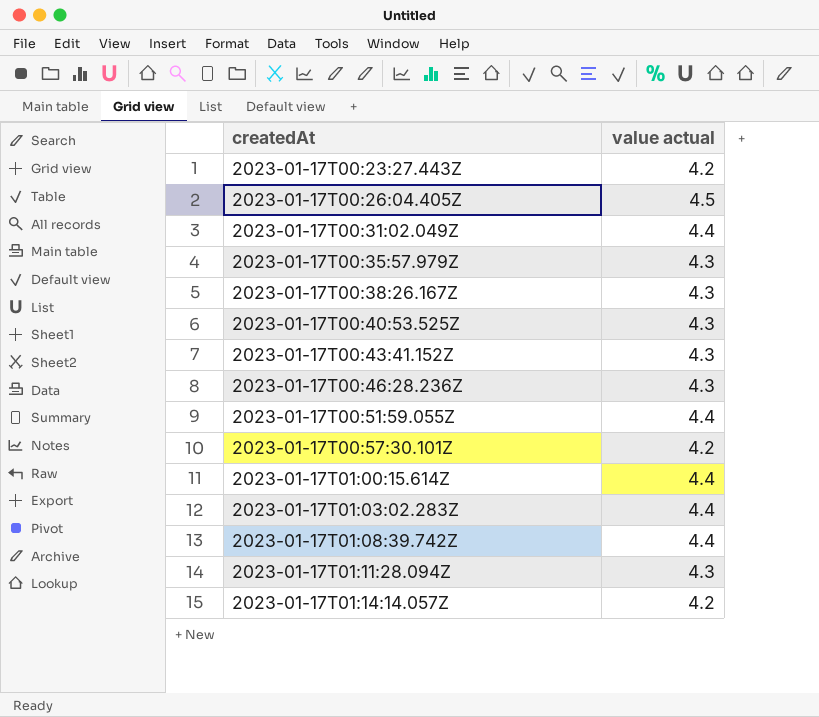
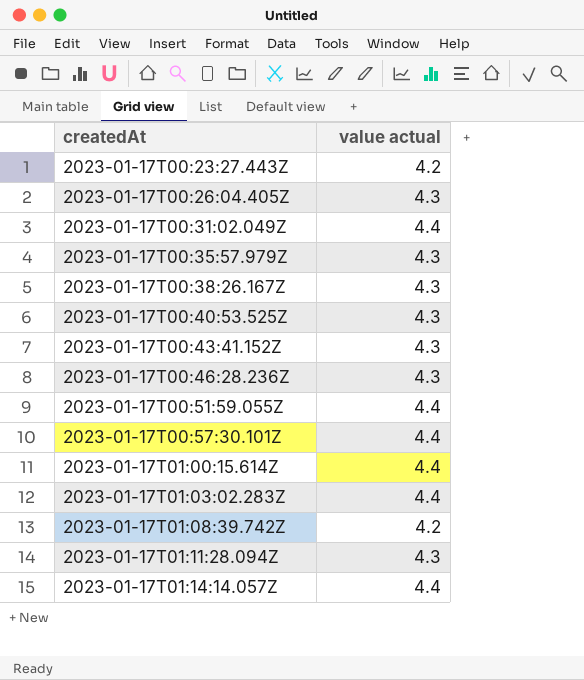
2023-01-17T00:26:04.405Z | value actual: 4.5 -> 4.3
2023-01-17T00:57:30.101Z | value actual: 4.2 -> 4.4
2023-01-17T01:08:39.742Z | value actual: 4.4 -> 4.2
2023-01-17T01:14:14.057Z | value actual: 4.2 -> 4.4

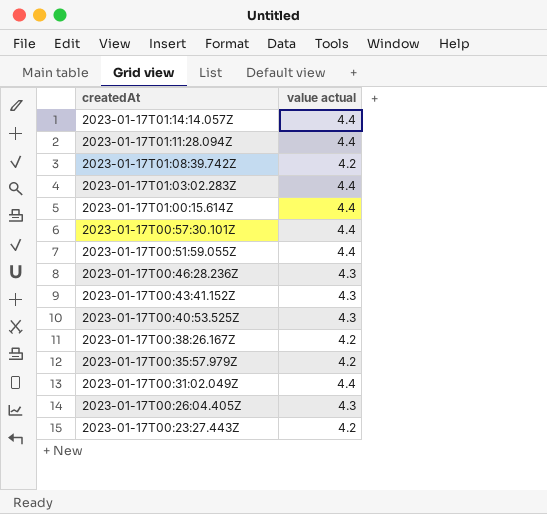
row order: createdAt ascending -> createdAt descending
2023-01-17T01:11:28.094Z | value actual: 4.3 -> 4.4
2023-01-17T00:38:26.167Z | value actual: 4.3 -> 4.2
2023-01-17T00:35:57.979Z | value actual: 4.3 -> 4.2

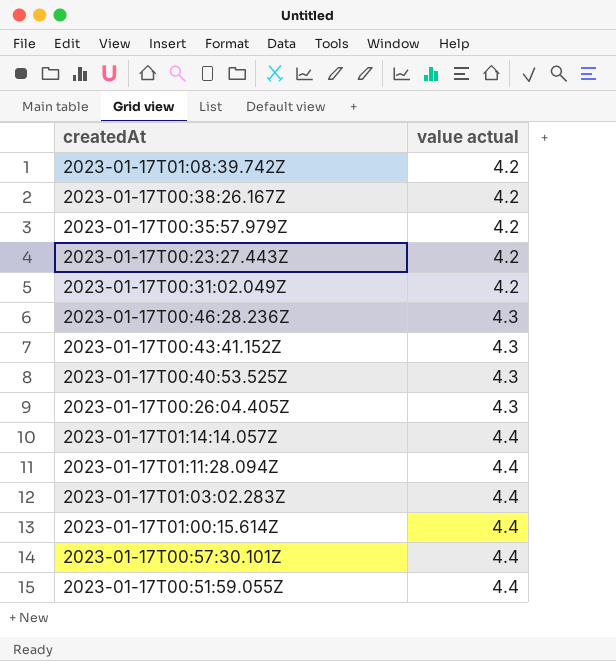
row order: createdAt descending -> value actual ascending
2023-01-17T00:31:02.049Z | value actual: 4.4 -> 4.2

